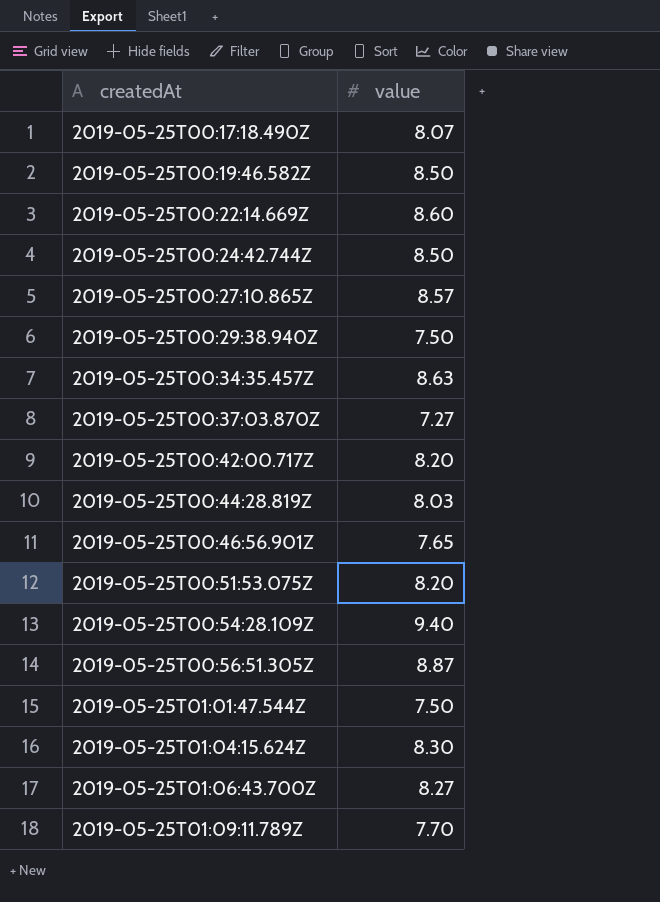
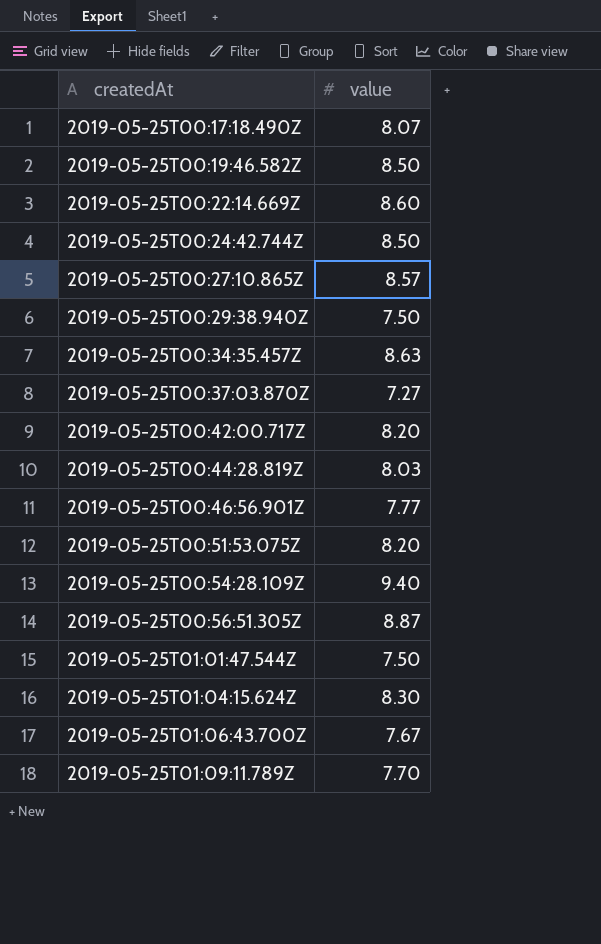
2019-05-25T00:46:56.901Z | value: 7.65 -> 7.77
2019-05-25T01:06:43.700Z | value: 8.27 -> 7.67

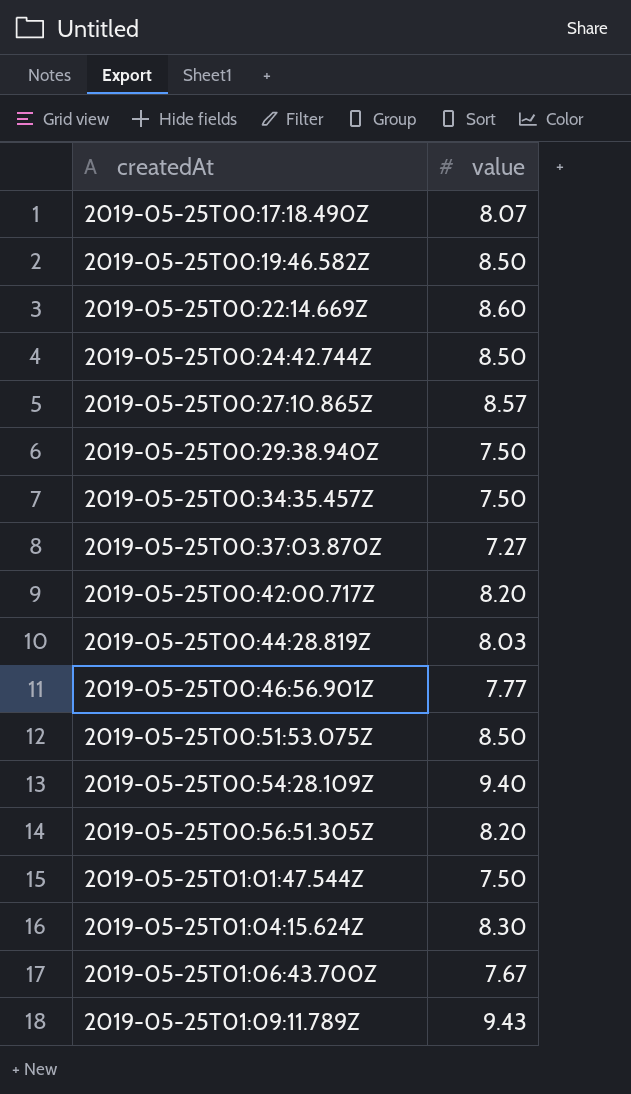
2019-05-25T00:34:35.457Z | value: 8.63 -> 7.50
2019-05-25T00:51:53.075Z | value: 8.20 -> 8.50
2019-05-25T00:56:51.305Z | value: 8.87 -> 8.20
2019-05-25T01:09:11.789Z | value: 7.70 -> 9.43

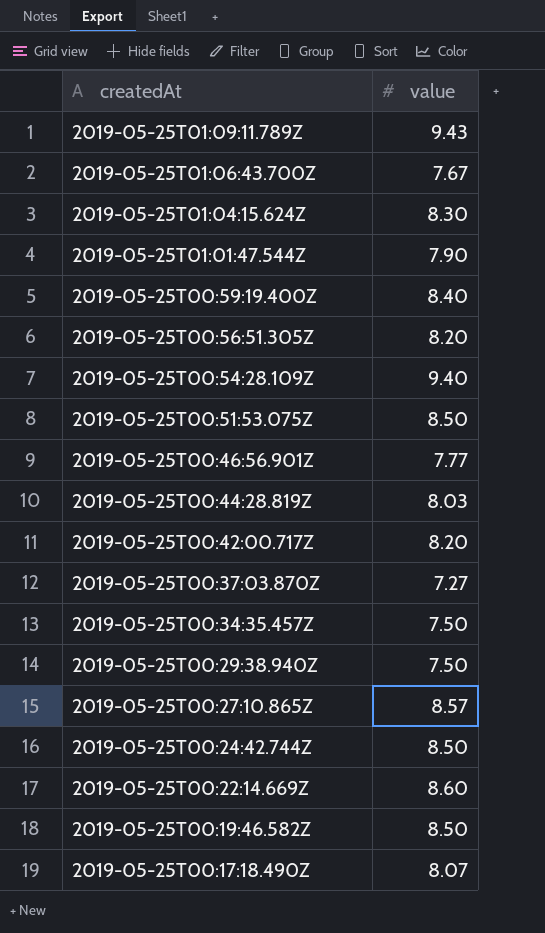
row order: createdAt ascending -> createdAt descending
2019-05-25T01:01:47.544Z | value: 7.50 -> 7.90
row 2019-05-25T00:59:19.400Z: none -> 8.40

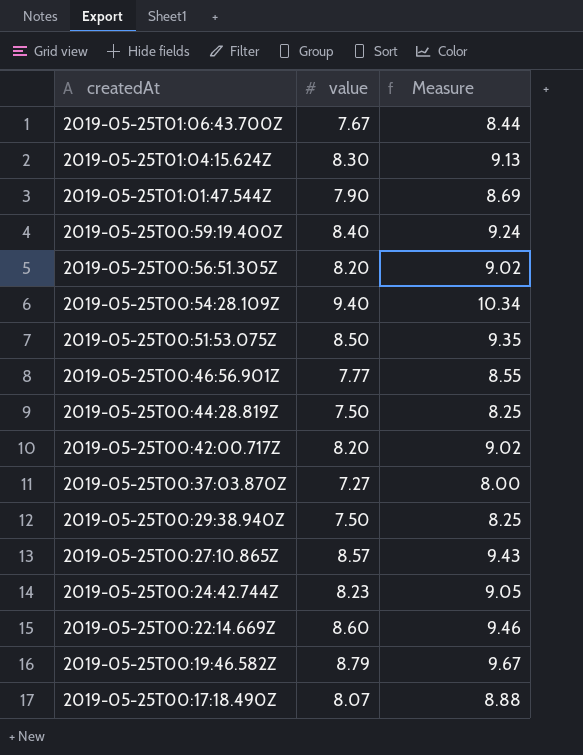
column Measure | formula: none -> [value] * 1.1
row 2019-05-25T01:09:11.789Z: 9.43 -> none
row 2019-05-25T00:34:35.457Z: 7.50 -> none
2019-05-25T00:44:28.819Z | value: 8.03 -> 7.50
2019-05-25T00:24:42.744Z | value: 8.50 -> 8.23
2019-05-25T00:19:46.582Z | value: 8.50 -> 8.79

